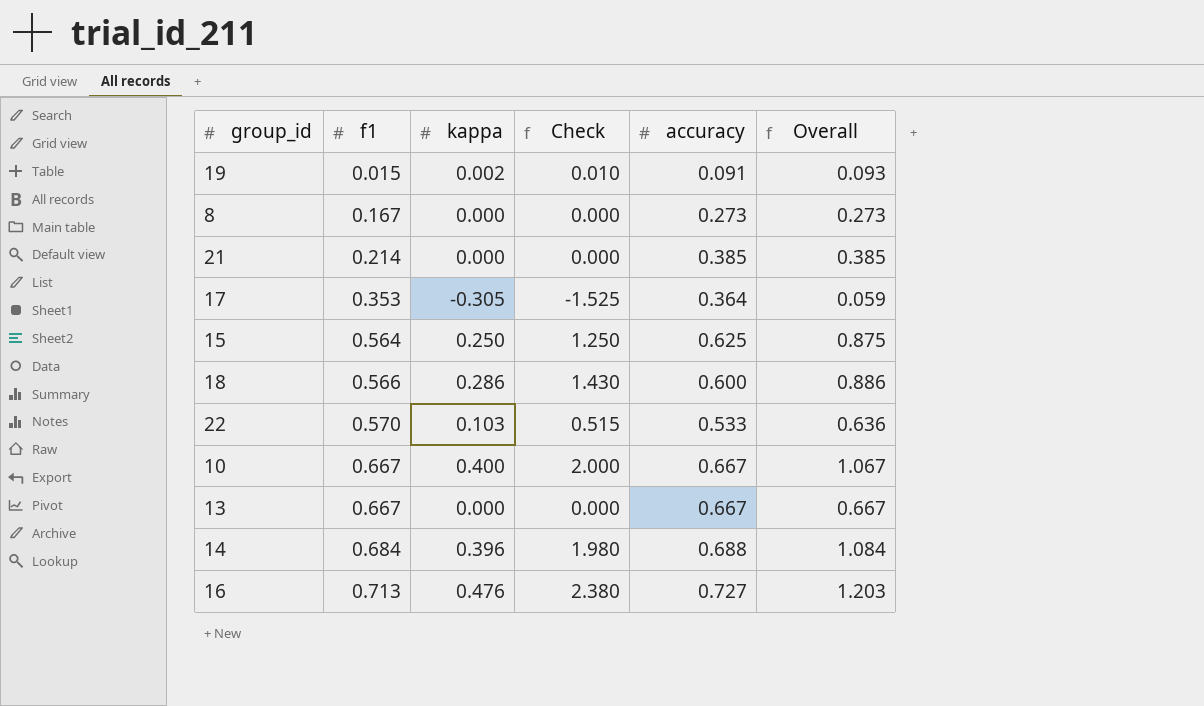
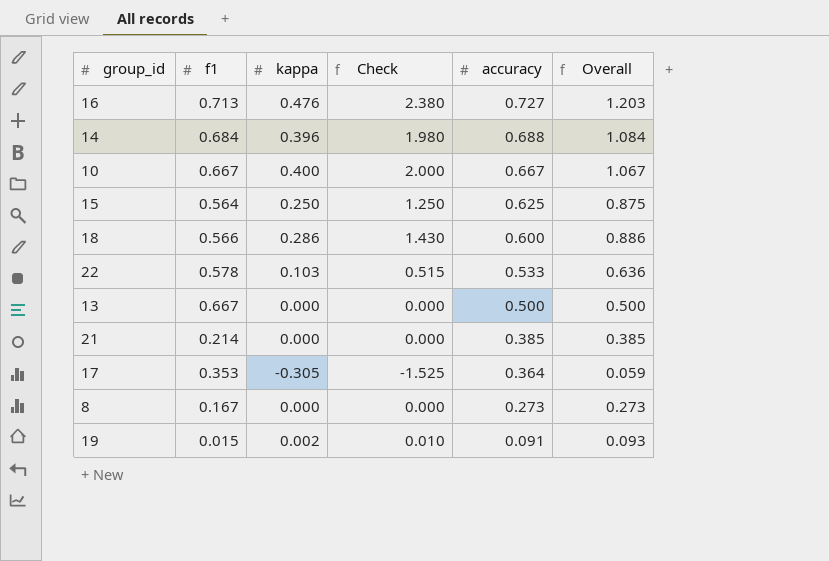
row order: f1 ascending -> accuracy descending
22 | f1: 0.570 -> 0.578
13 | accuracy: 0.667 -> 0.500
13 | Overall: 0.667 -> 0.500

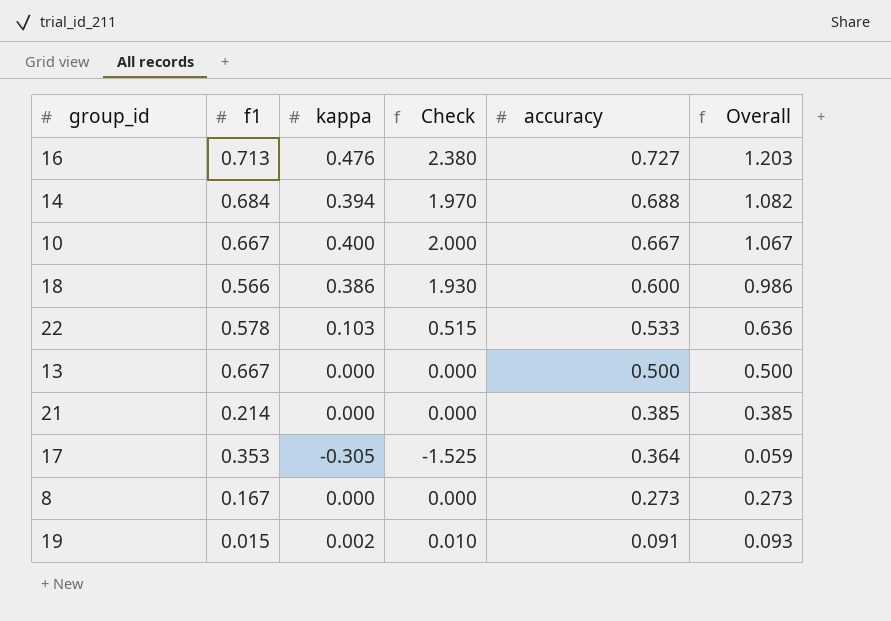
row 15: 0.564 | 0.250 | 1.250 | 0.625 | 0.875 -> none
14 | kappa: 0.396 -> 0.394
14 | Check: 1.980 -> 1.970
14 | Overall: 1.084 -> 1.082
18 | kappa: 0.286 -> 0.386
18 | Check: 1.430 -> 1.930
18 | Overall: 0.886 -> 0.986

